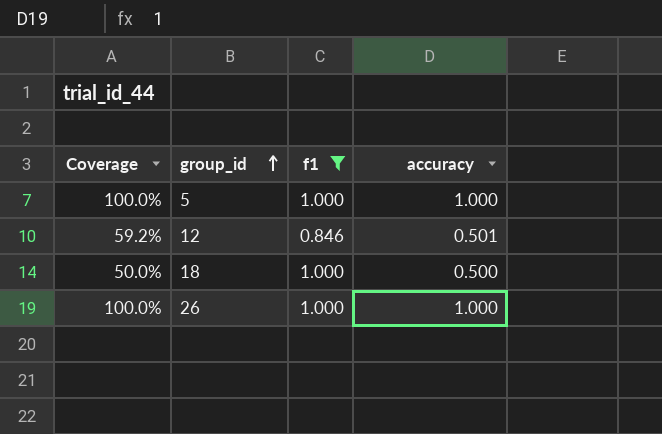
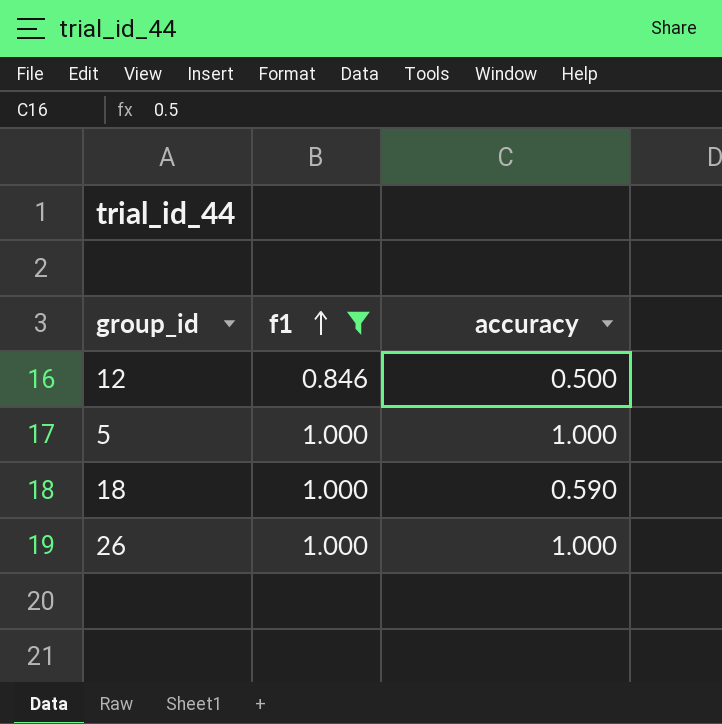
row order: group_id ascending -> f1 ascending
column Coverage | formula: [accuracy] / [f1] -> none
12 | accuracy: 0.501 -> 0.500
18 | accuracy: 0.500 -> 0.590

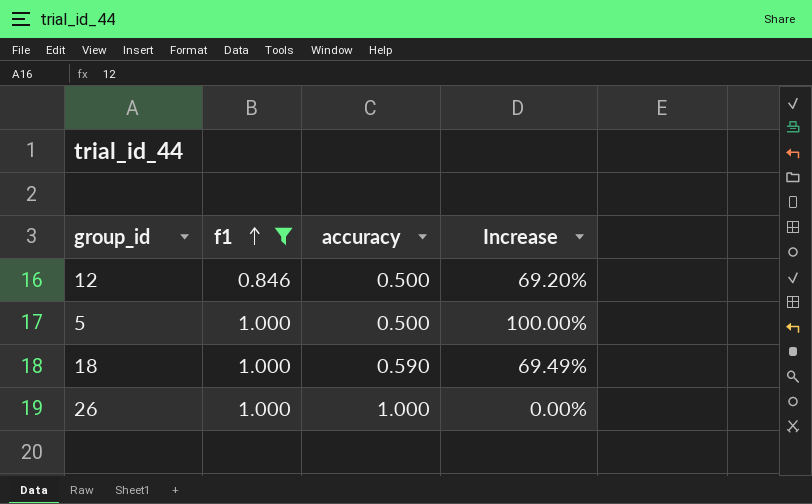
column Increase | formula: none -> ([f1] - [accuracy]) / [accuracy]
5 | accuracy: 1.000 -> 0.500

